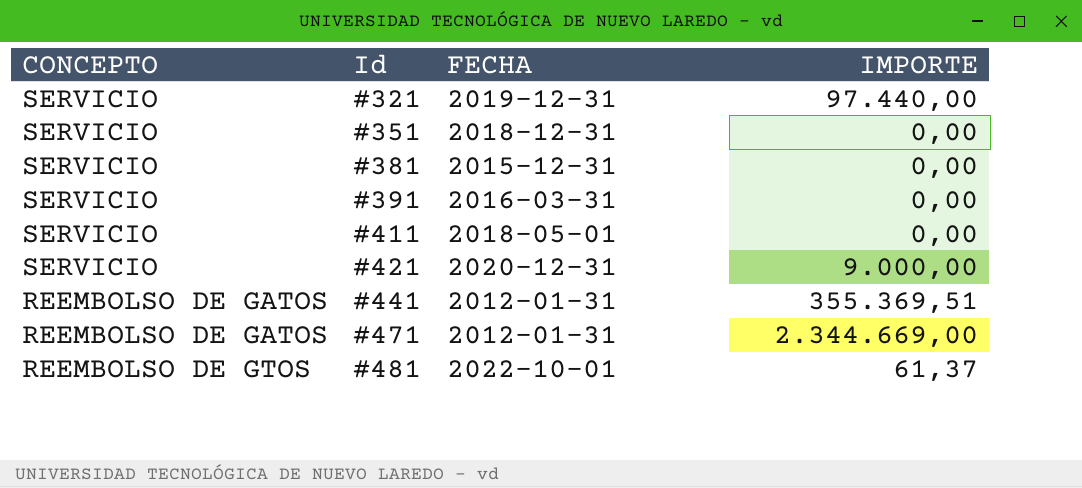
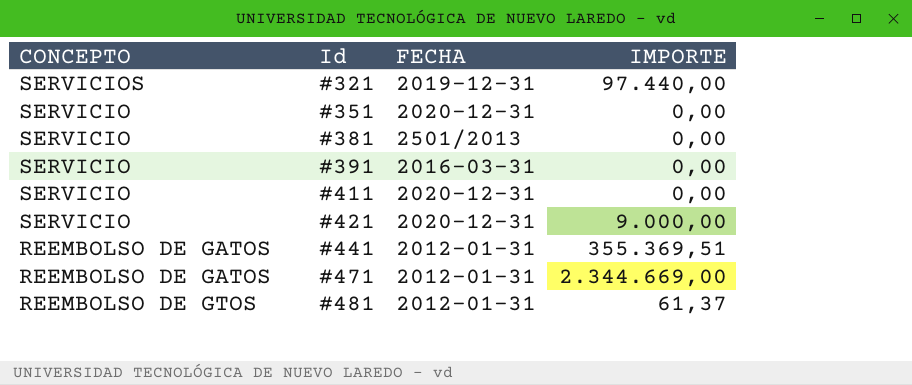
#321 | CONCEPTO: SERVICIO -> SERVICIOS
#351 | FECHA: 2018-12-31 -> 2020-12-31
#381 | FECHA: 2015-12-31 -> 2501/2013
#411 | FECHA: 2018-05-01 -> 2020-12-31
#481 | FECHA: 2022-10-01 -> 2012-01-31

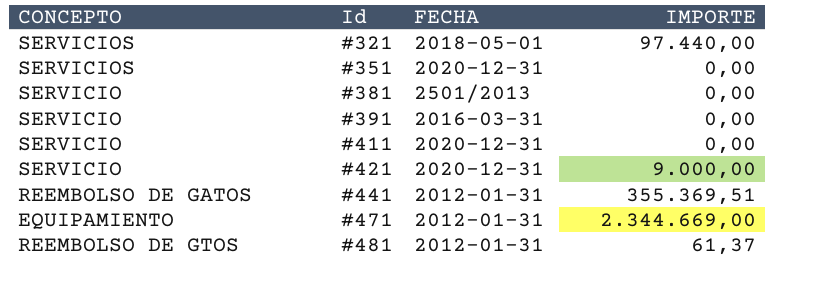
#321 | FECHA: 2019-12-31 -> 2018-05-01
#351 | CONCEPTO: SERVICIO -> SERVICIOS
#471 | CONCEPTO: REEMBOLSO DE GATOS -> EQUIPAMIENTO

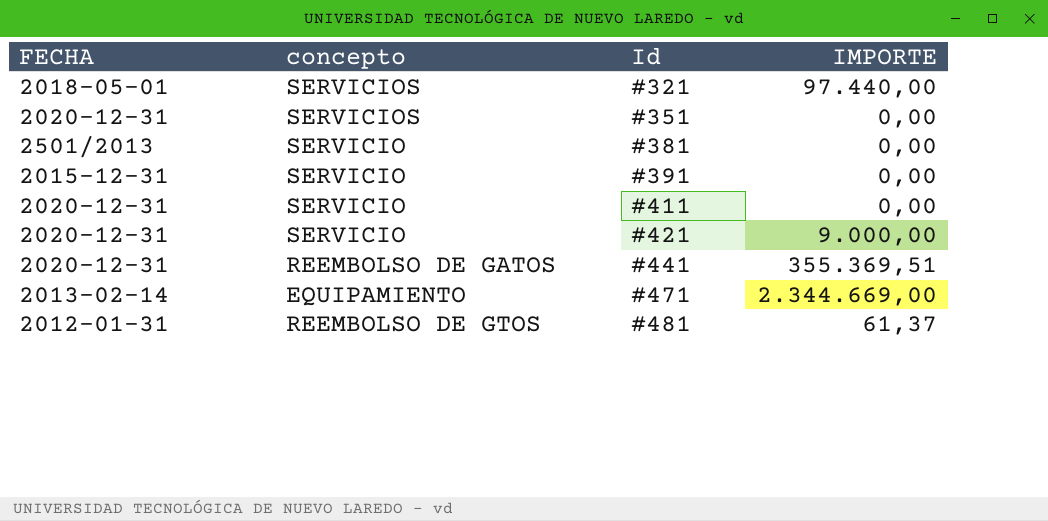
column FECHA | position: 3 -> 1
column name: CONCEPTO -> concepto
#391 | FECHA: 2016-03-31 -> 2015-12-31
#441 | FECHA: 2012-01-31 -> 2020-12-31
#471 | FECHA: 2012-01-31 -> 2013-02-14

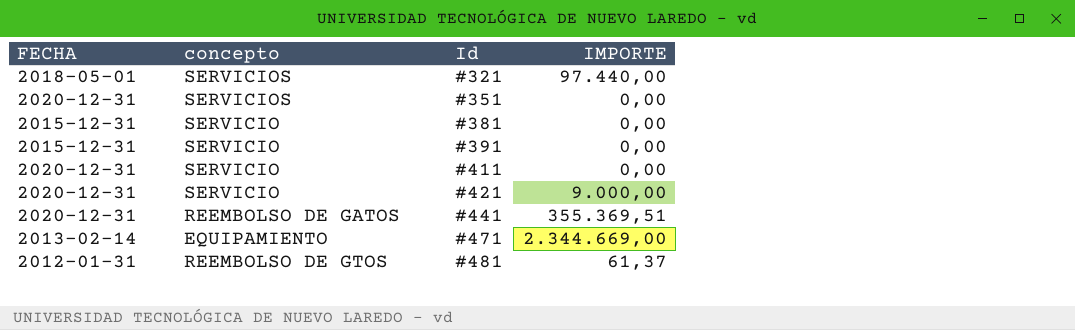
#381 | FECHA: 2501/2013 -> 2015-12-31

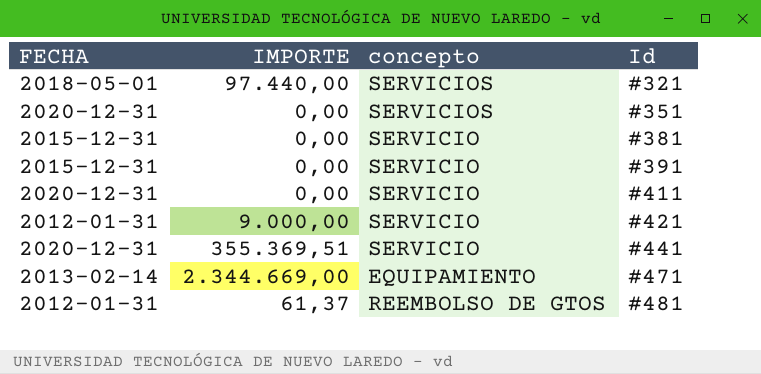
column IMPORTE | position: 4 -> 2
#421 | FECHA: 2020-12-31 -> 2012-01-31
#441 | concepto: REEMBOLSO DE GATOS -> SERVICIO

